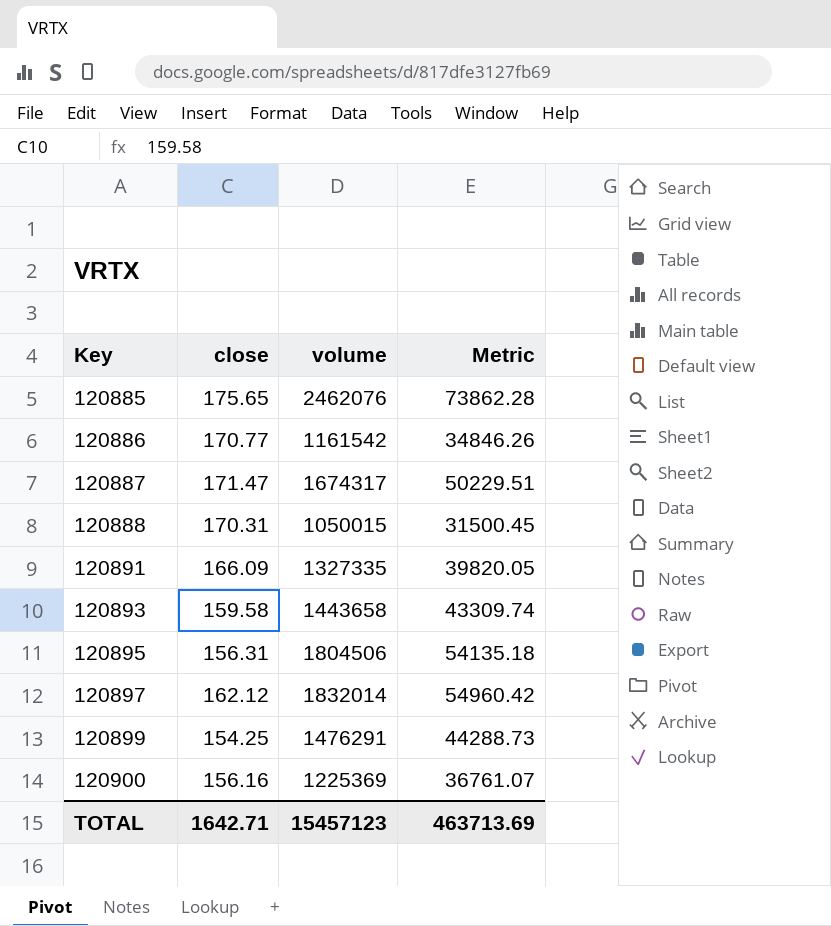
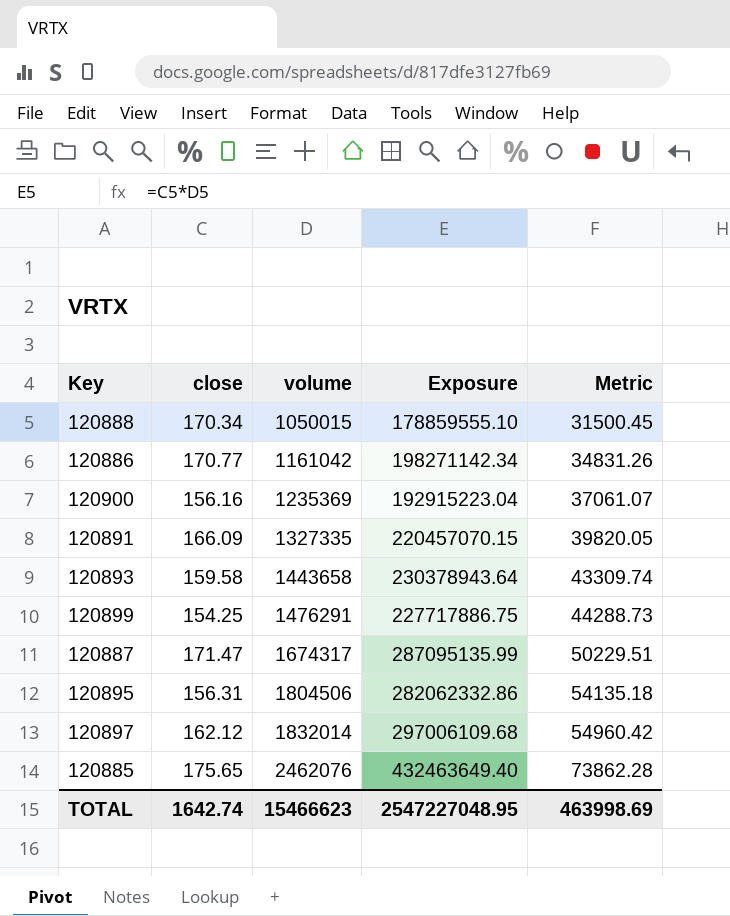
row order: Key ascending -> volume ascending
column Exposure | formula: none -> [close] * [volume]
120888 | close: 170.31 -> 170.34
120886 | volume: 1161542 -> 1161042
120886 | Metric: 34846.26 -> 34831.26
120900 | volume: 1225369 -> 1235369
120900 | Metric: 36761.07 -> 37061.07
TOTAL | close: 1642.71 -> 1642.74
TOTAL | volume: 15457123 -> 15466623
TOTAL | Metric: 463713.69 -> 463998.69

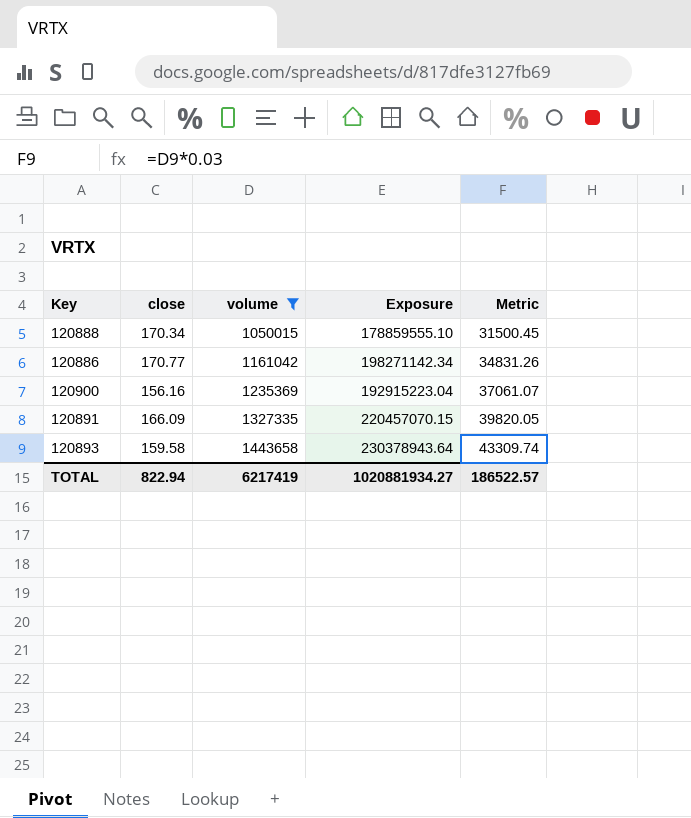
filter: none -> volume <= 1443658
TOTAL | close: 1642.74 -> 822.94
TOTAL | volume: 15466623 -> 6217419
TOTAL | Exposure: 2547227048.95 -> 1020881934.27
TOTAL | Metric: 463998.69 -> 186522.57

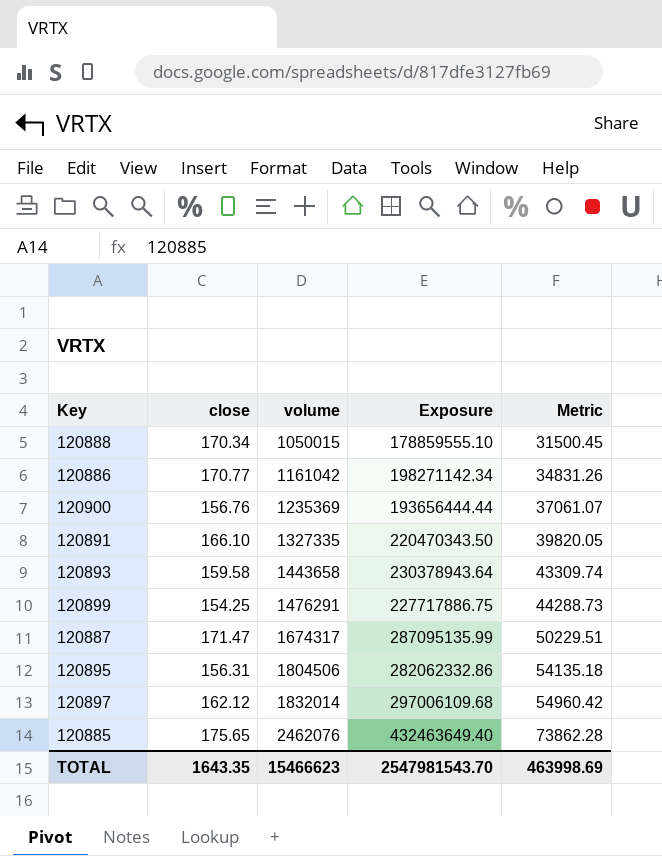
filter: volume <= 1443658 -> none
120900 | close: 156.16 -> 156.76
120900 | Exposure: 192915223.04 -> 193656444.44
120891 | close: 166.09 -> 166.10
120891 | Exposure: 220457070.15 -> 220470343.50
TOTAL | close: 822.94 -> 1643.35
TOTAL | volume: 6217419 -> 15466623
TOTAL | Exposure: 1020881934.27 -> 2547981543.70
TOTAL | Metric: 186522.57 -> 463998.69

